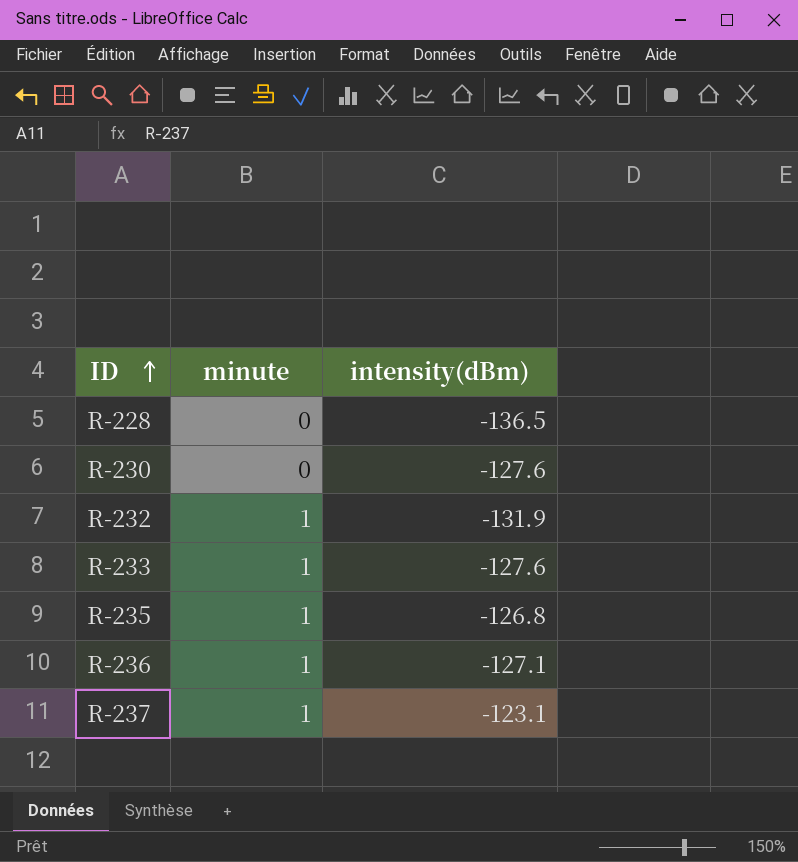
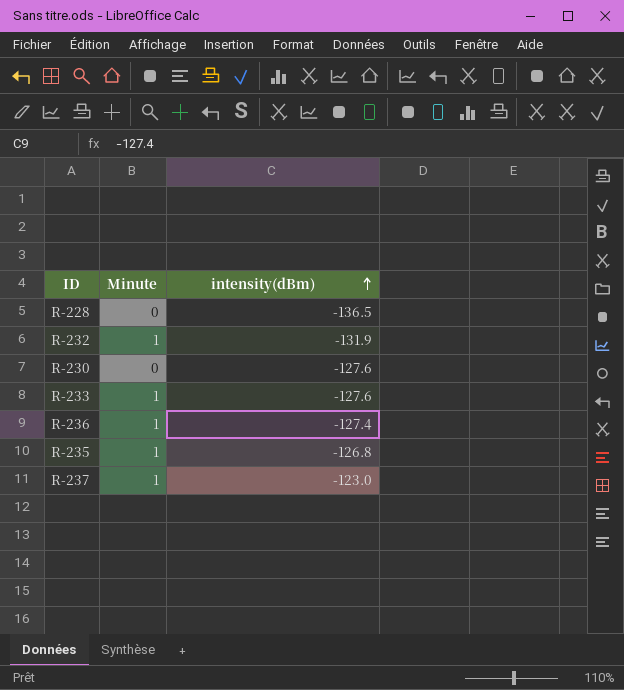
row order: ID ascending -> intensity(dBm) ascending
column name: minute -> Minute
R-236 | intensity(dBm): -127.1 -> -127.4
R-237 | intensity(dBm): -123.1 -> -123.0

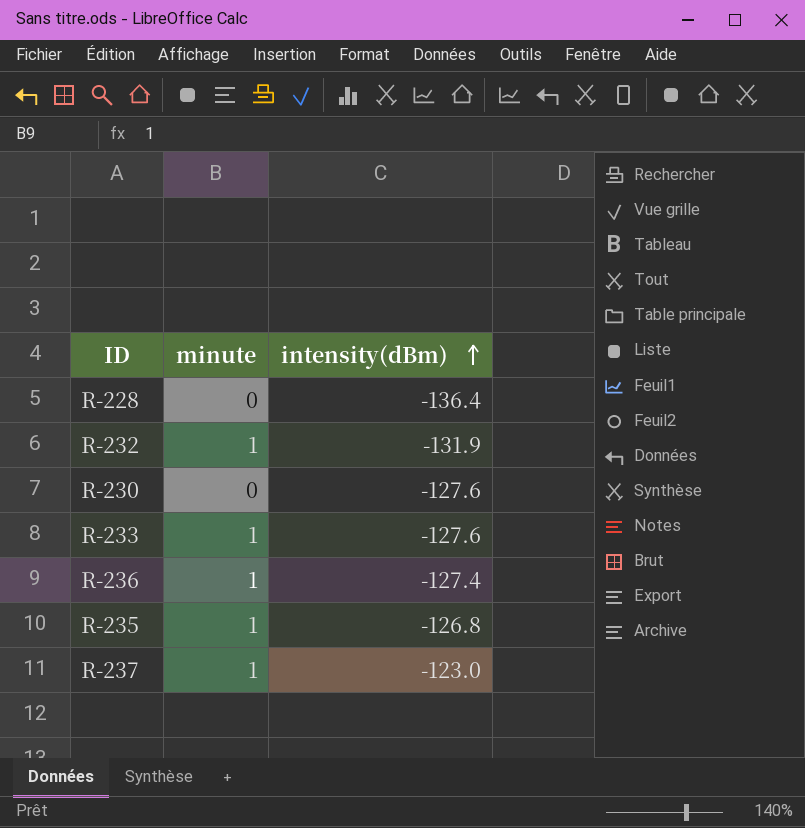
column name: Minute -> minute
R-228 | intensity(dBm): -136.5 -> -136.4

